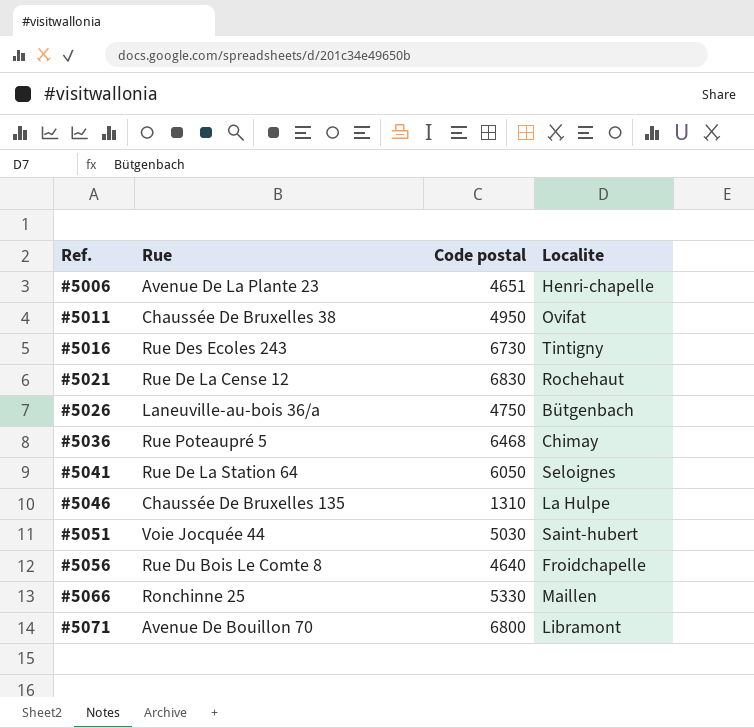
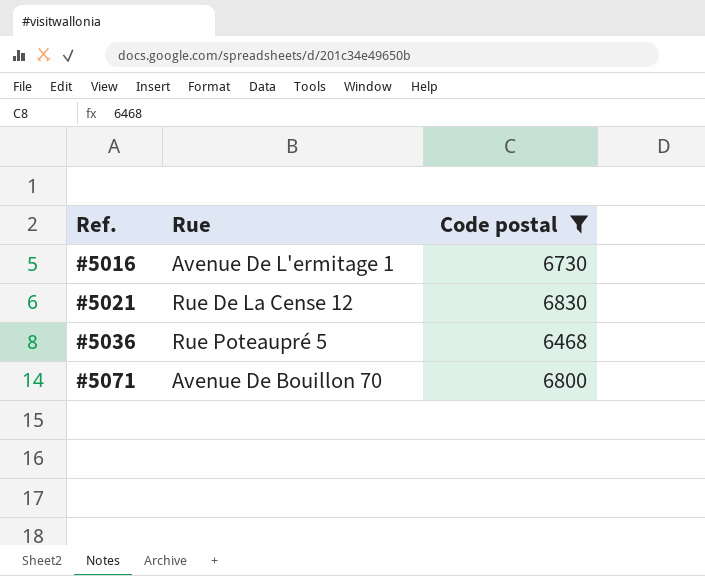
filter: none -> Code postal >= 6468
column Localite | position: 4 -> none
#5016 | Rue: Rue Des Ecoles 243 -> Avenue De L'ermitage 1

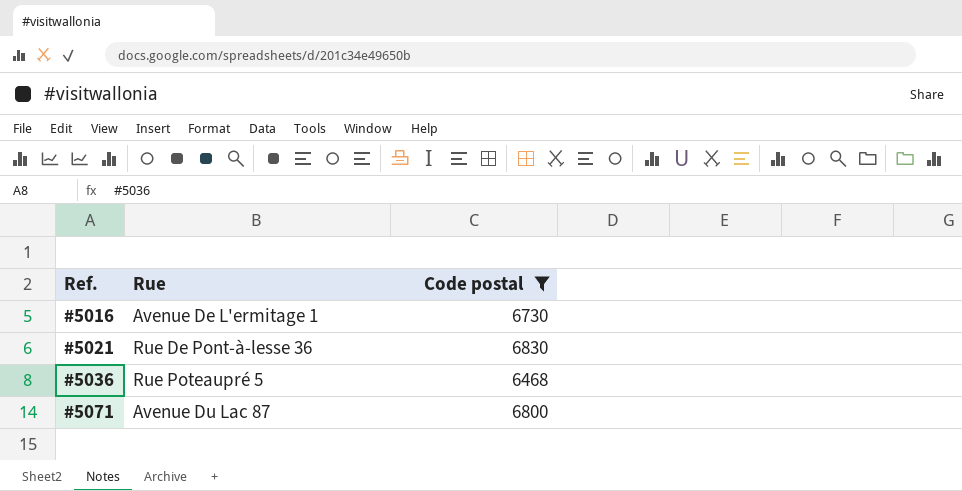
#5021 | Rue: Rue De La Cense 12 -> Rue De Pont-à-lesse 36
#5071 | Rue: Avenue De Bouillon 70 -> Avenue Du Lac 87

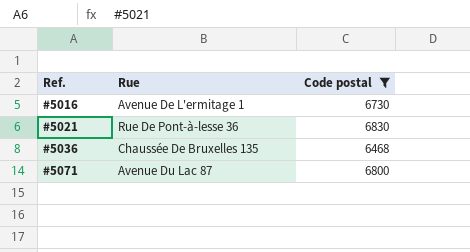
#5036 | Rue: Rue Poteaupré 5 -> Chaussée De Bruxelles 135

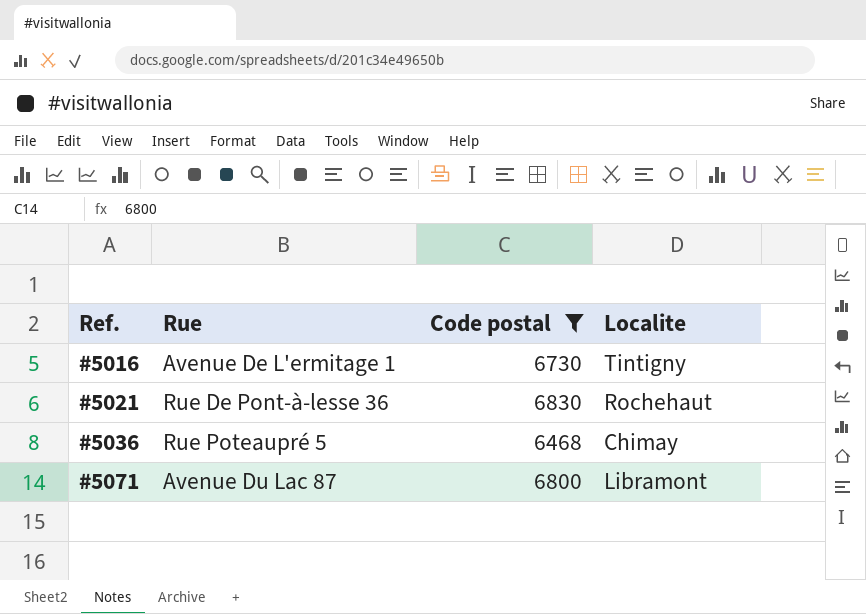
column Localite | position: none -> 4
#5036 | Rue: Chaussée De Bruxelles 135 -> Rue Poteaupré 5

